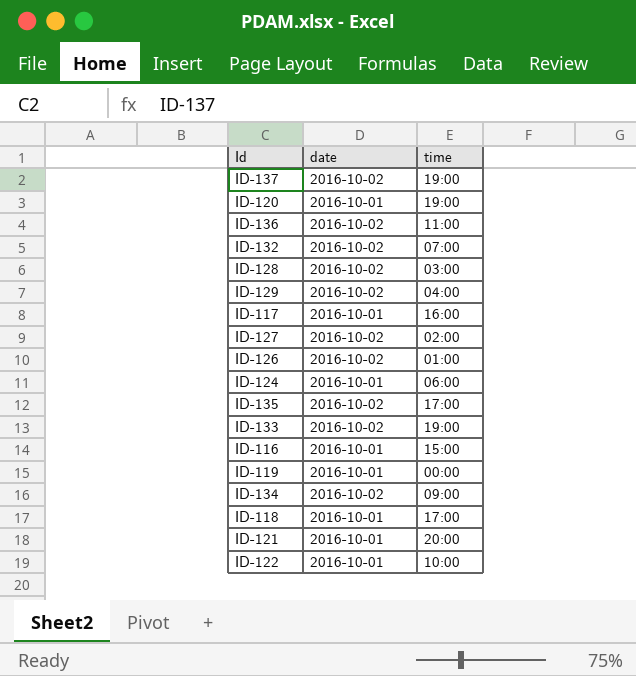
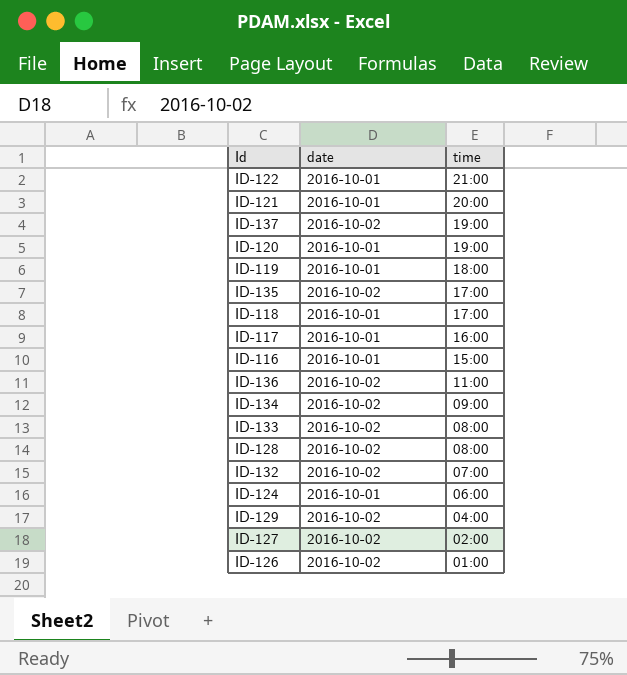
row order: none -> time descending
ID-122 | time: 10:00 -> 21:00
ID-119 | time: 00:00 -> 18:00
ID-133 | time: 19:00 -> 08:00
ID-128 | time: 03:00 -> 08:00

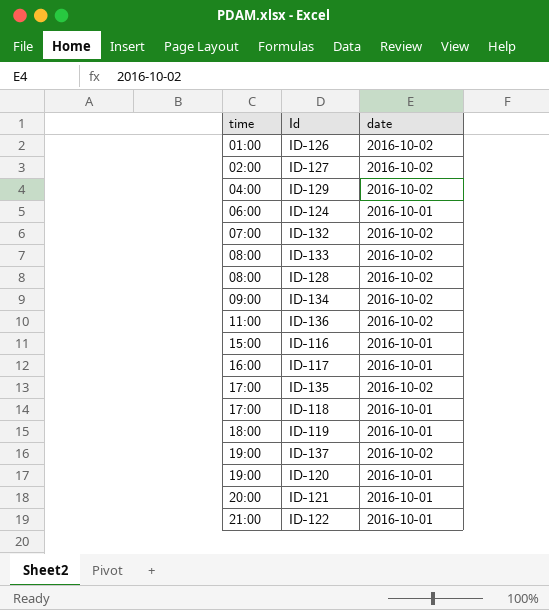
row order: time descending -> time ascending
column time | position: 3 -> 1

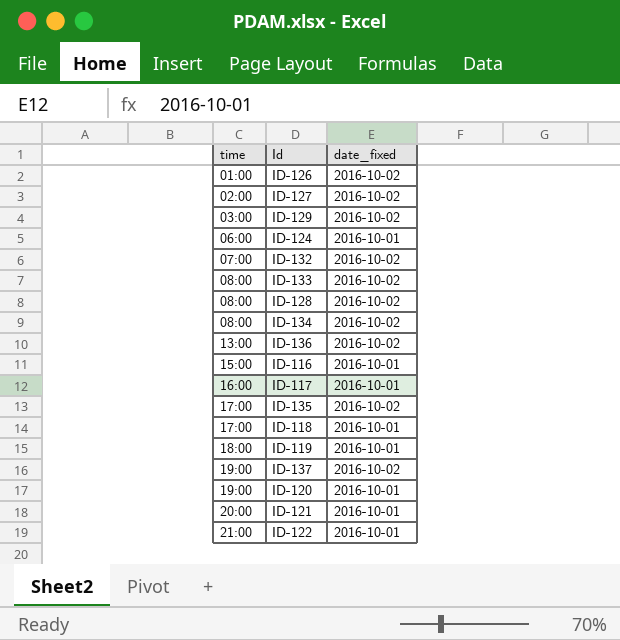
column name: date -> date_fixed
ID-129 | time: 04:00 -> 03:00
ID-134 | time: 09:00 -> 08:00
ID-136 | time: 11:00 -> 13:00

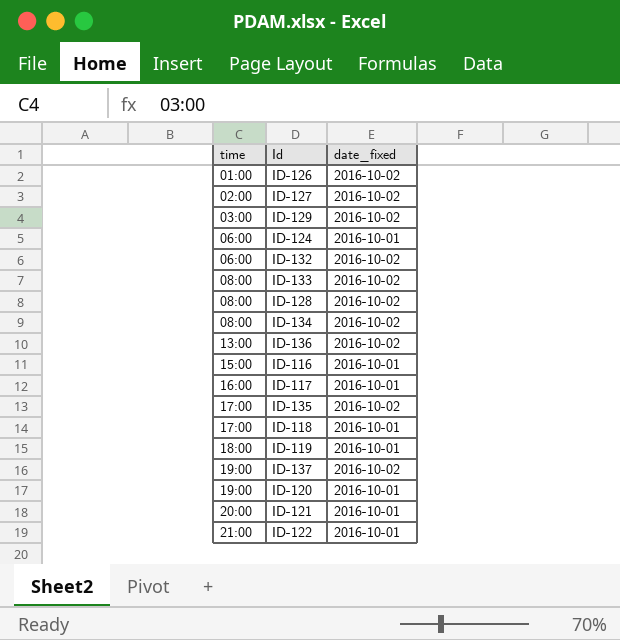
ID-132 | time: 07:00 -> 06:00

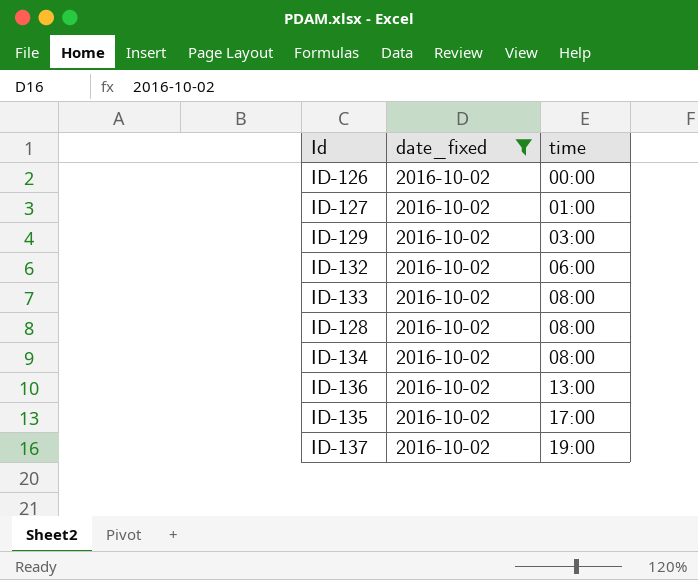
filter: none -> date_fixed = 2016-10-02
column time | position: 1 -> 3
ID-126 | time: 01:00 -> 00:00
ID-127 | time: 02:00 -> 01:00

